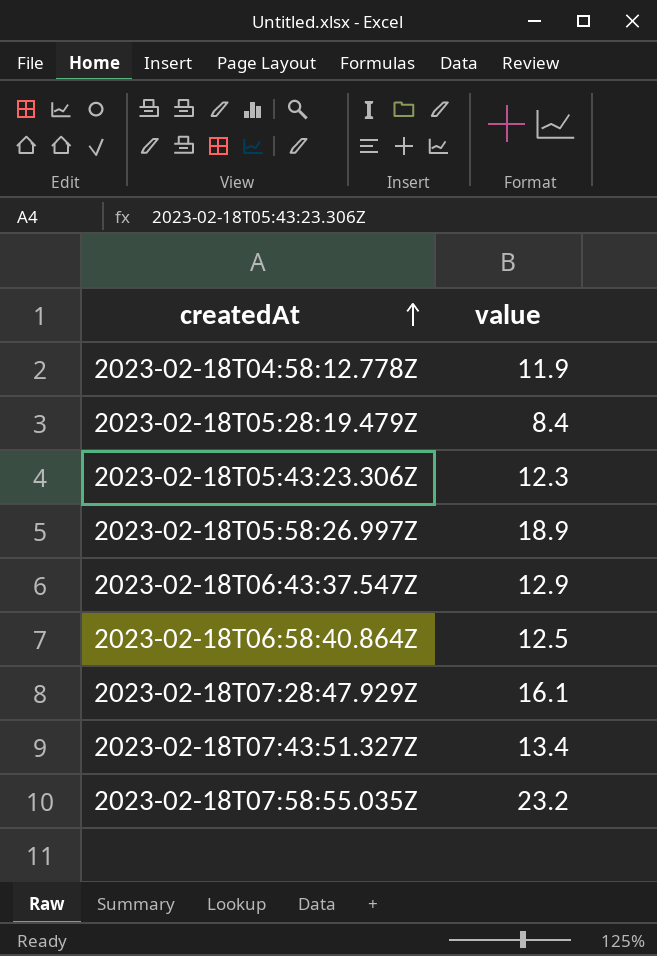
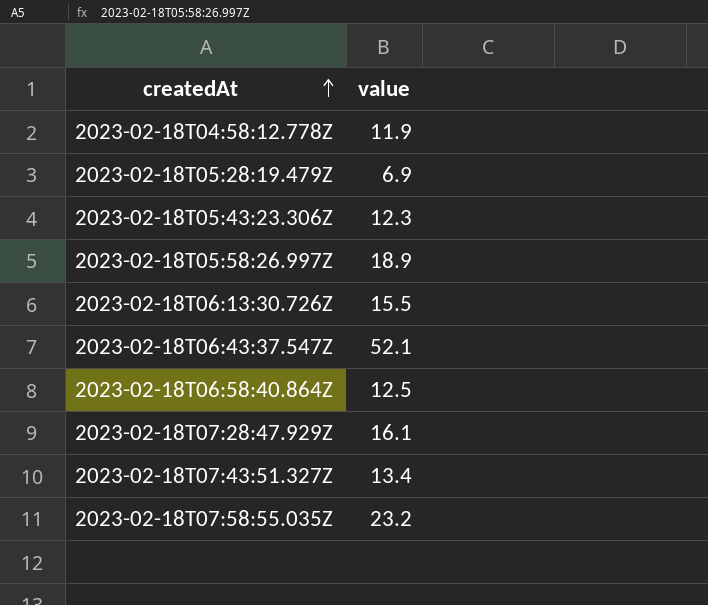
2023-02-18T05:28:19.479Z | value: 8.4 -> 6.9
row 2023-02-18T06:13:30.726Z: none -> 15.5
2023-02-18T06:43:37.547Z | value: 12.9 -> 52.1

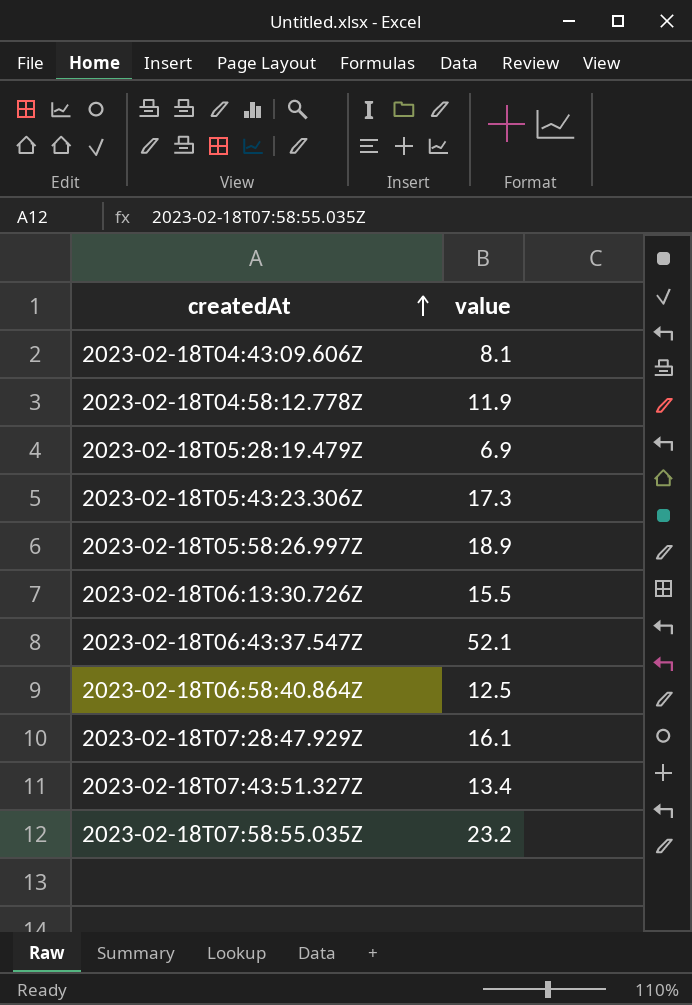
row 2023-02-18T04:43:09.606Z: none -> 8.1
2023-02-18T05:43:23.306Z | value: 12.3 -> 17.3

